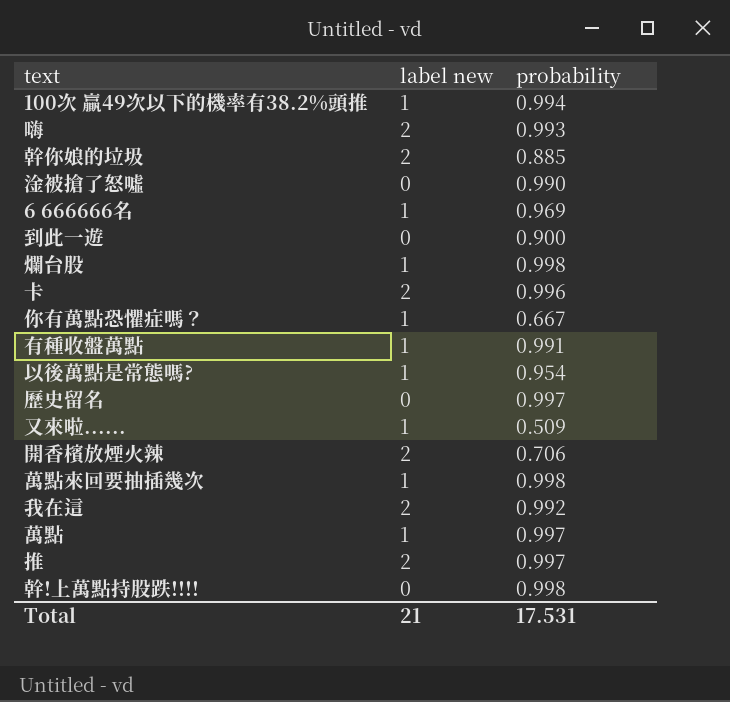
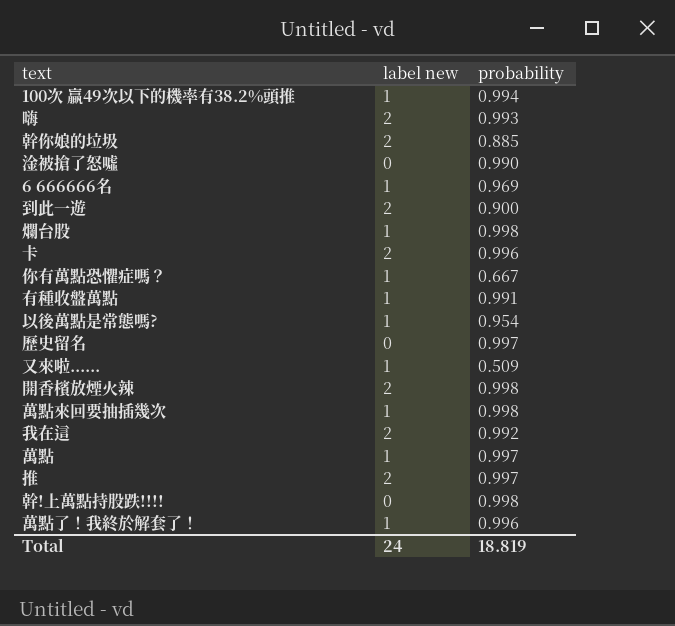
到此一遊 | label new: 0 -> 2
開香檳放煙火辣 | probability: 0.706 -> 0.998
row 萬點了！我終於解套了！: none -> 1 | 0.996
Total | label new: 21 -> 24
Total | probability: 17.531 -> 18.819

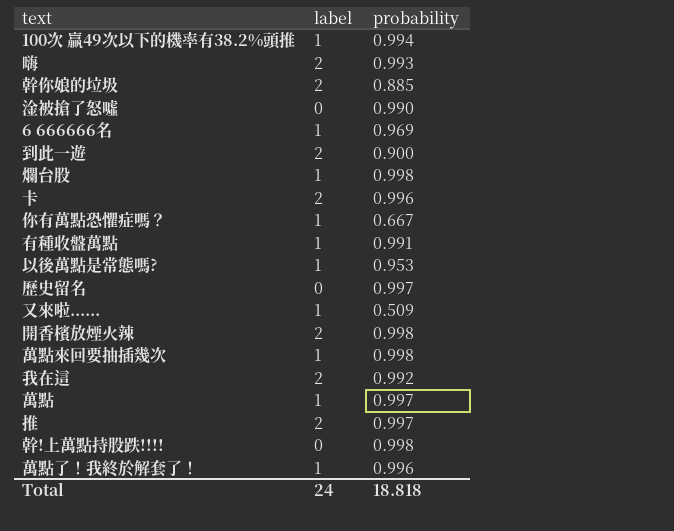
column name: label new -> label
以後萬點是常態嗎? | probability: 0.954 -> 0.953
Total | probability: 18.819 -> 18.818

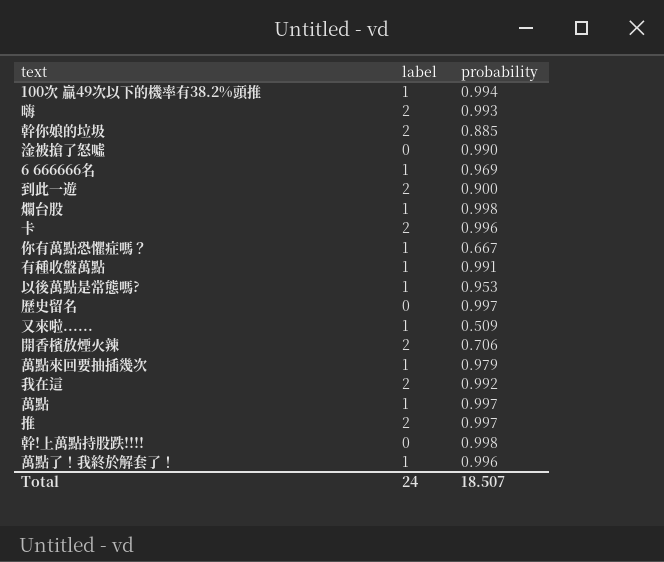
開香檳放煙火辣 | probability: 0.998 -> 0.706
萬點來回要抽插幾次 | probability: 0.998 -> 0.979
Total | probability: 18.818 -> 18.507

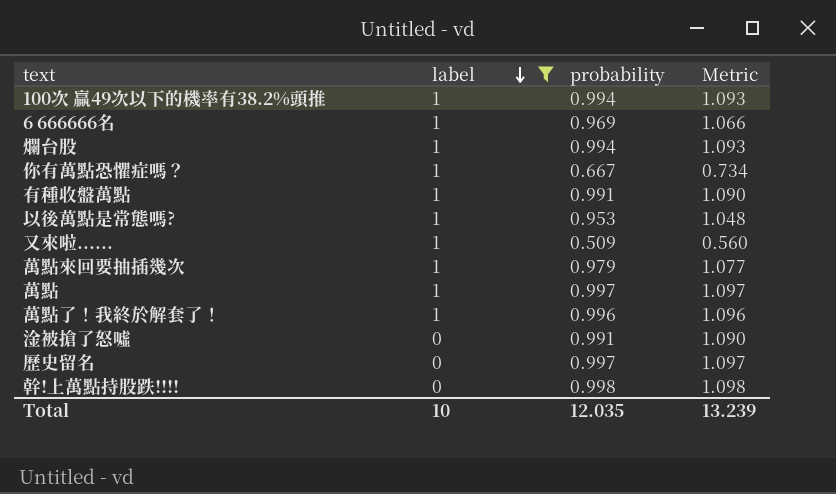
filter: none -> label != 2
row order: none -> label descending
column Metric | formula: none -> [probability] * 1.1
爛台股 | probability: 0.998 -> 0.994
淦被搶了怒噓 | probability: 0.990 -> 0.991
Total | label: 24 -> 10
Total | probability: 18.507 -> 12.035

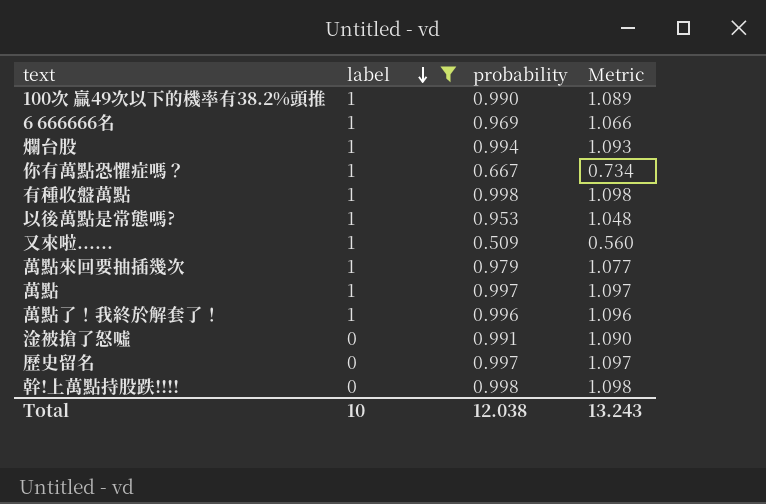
100次 贏49次以下的機率有38.2%頭推 | probability: 0.994 -> 0.990
100次 贏49次以下的機率有38.2%頭推 | Metric: 1.093 -> 1.089
有種收盤萬點 | probability: 0.991 -> 0.998
有種收盤萬點 | Metric: 1.090 -> 1.098
Total | probability: 12.035 -> 12.038
Total | Metric: 13.239 -> 13.243

